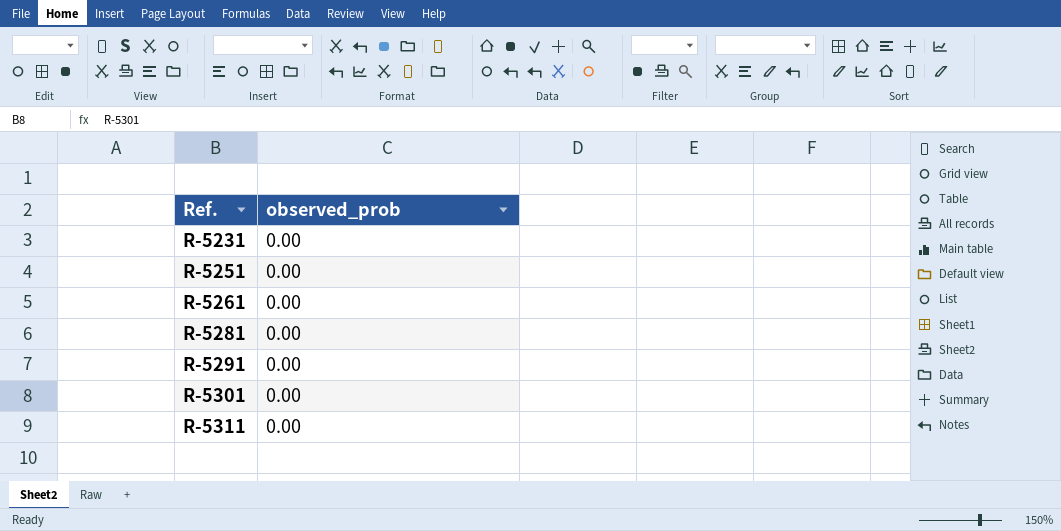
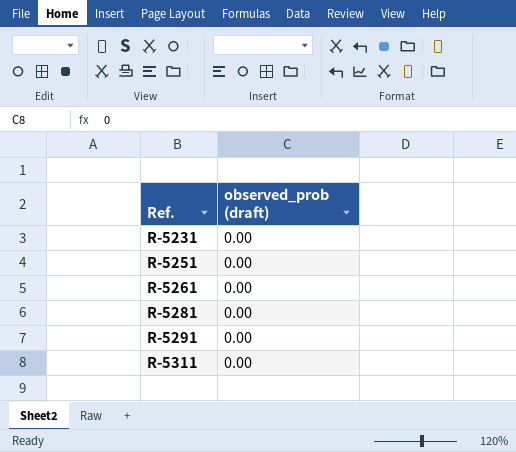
column name: observed_prob -> observed_prob (draft)
row R-5301: 0.00 -> none

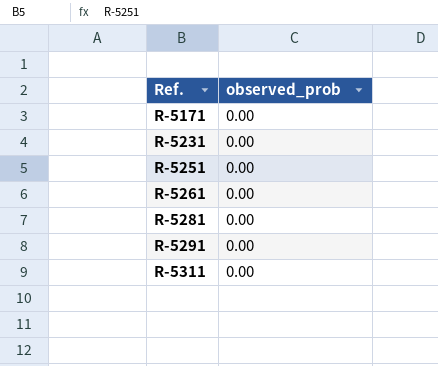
column name: observed_prob (draft) -> observed_prob
row R-5171: none -> 0.00

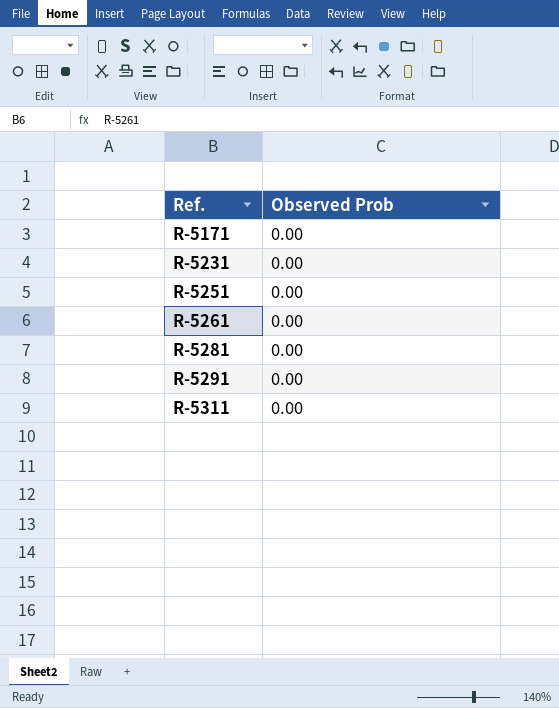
column name: observed_prob -> Observed Prob

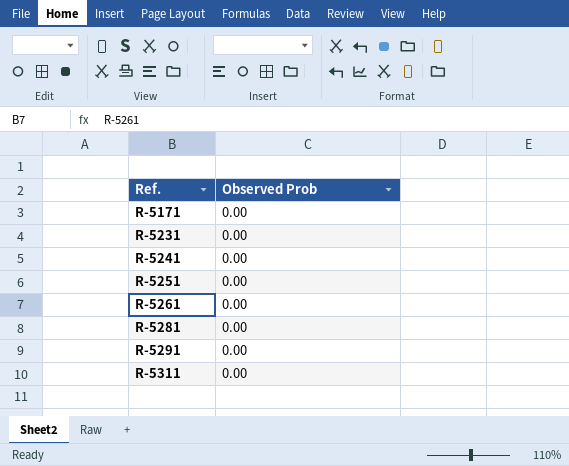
row R-5241: none -> 0.00

